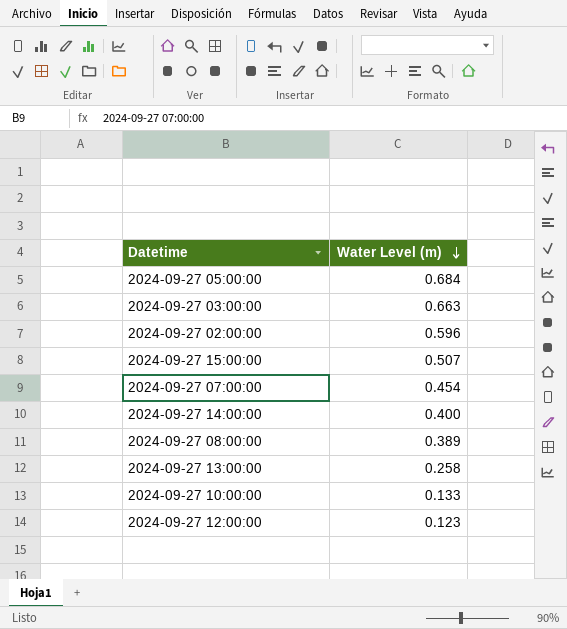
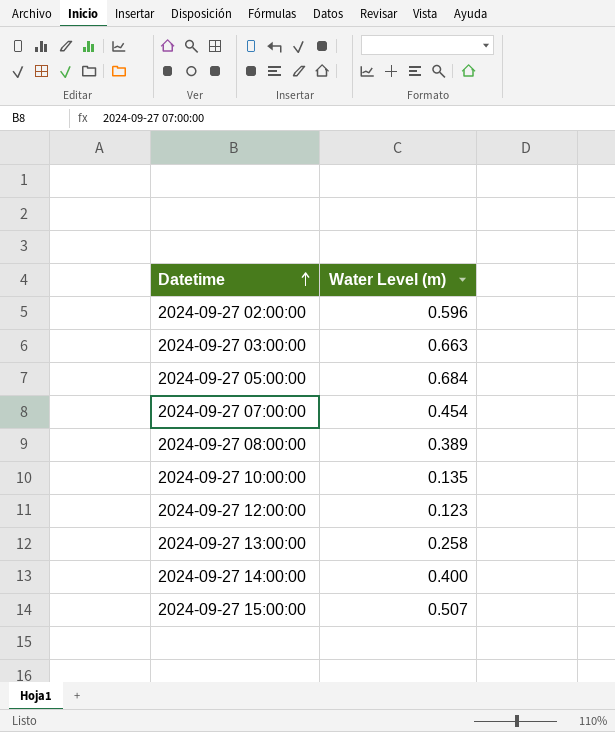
row order: Water Level (m) descending -> Datetime ascending
2024-09-27 10:00:00 | Water Level (m): 0.133 -> 0.135

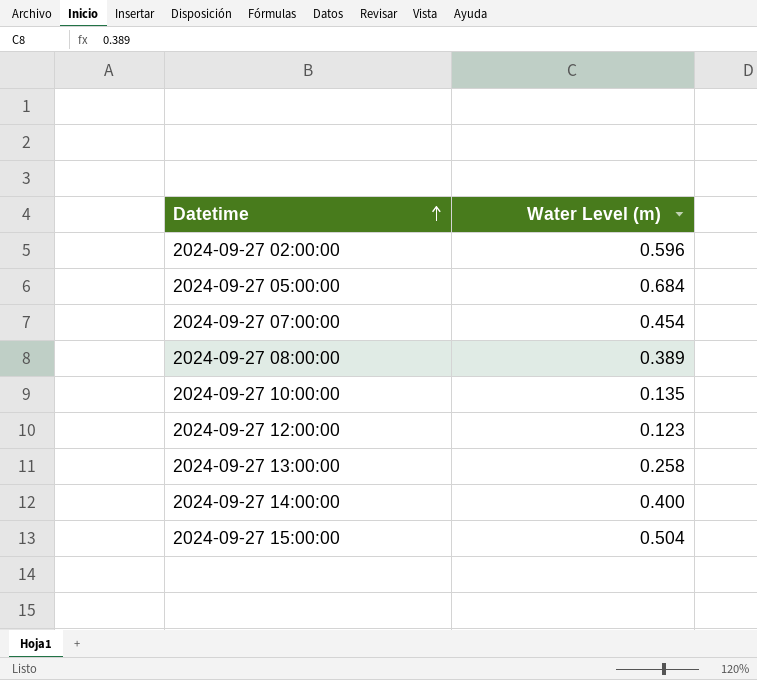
row 2024-09-27 03:00:00: 0.663 -> none
2024-09-27 15:00:00 | Water Level (m): 0.507 -> 0.504

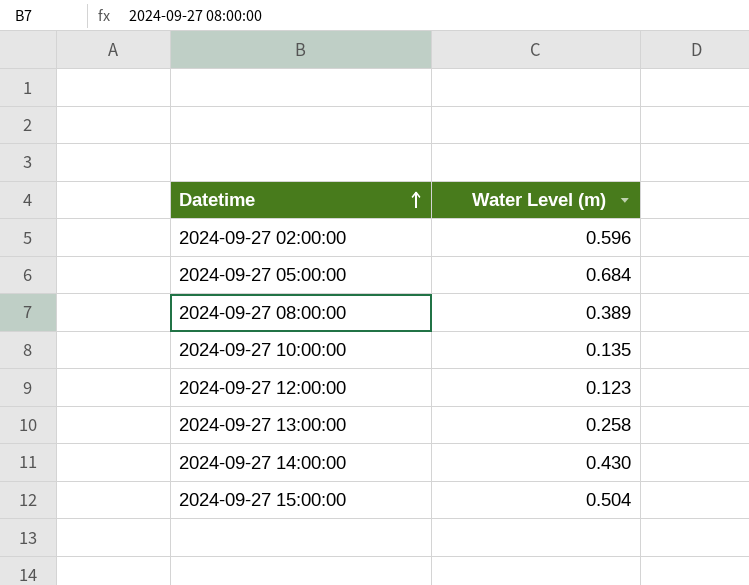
row 2024-09-27 07:00:00: 0.454 -> none
2024-09-27 14:00:00 | Water Level (m): 0.400 -> 0.430

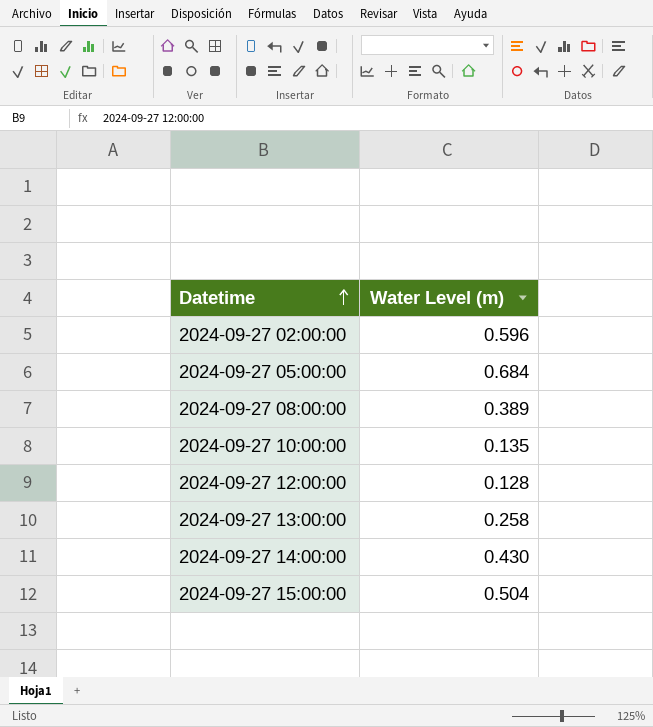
2024-09-27 12:00:00 | Water Level (m): 0.123 -> 0.128

